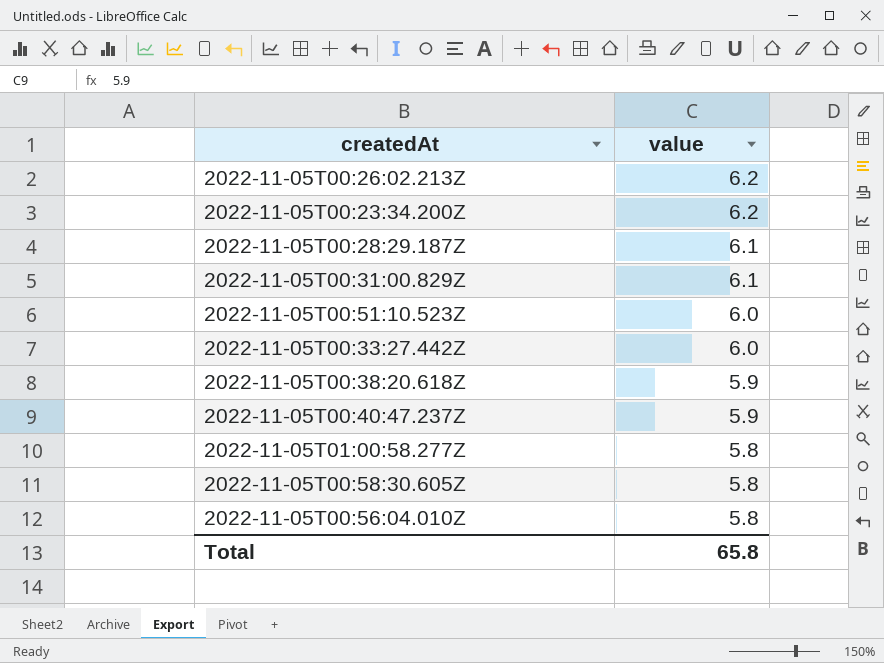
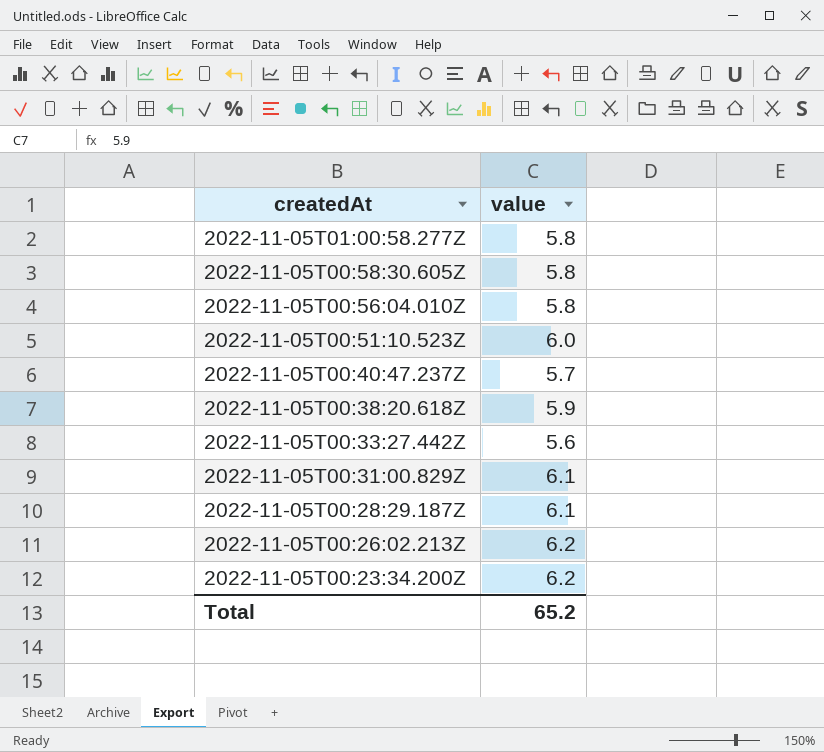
row order: value descending -> createdAt descending
2022-11-05T00:40:47.237Z | value: 5.9 -> 5.7
2022-11-05T00:33:27.442Z | value: 6.0 -> 5.6
Total | value: 65.8 -> 65.2

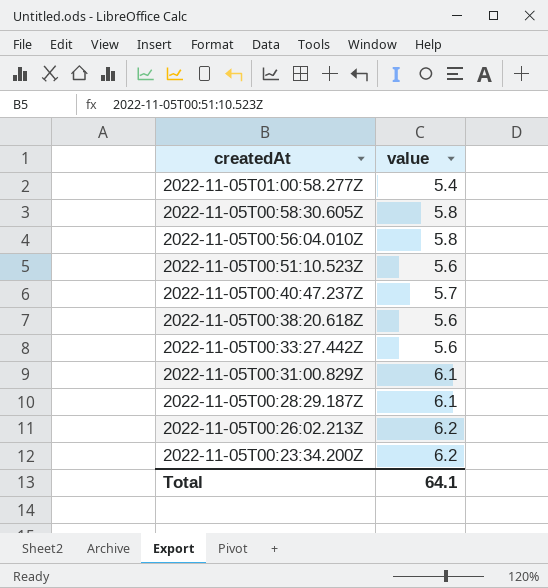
2022-11-05T01:00:58.277Z | value: 5.8 -> 5.4
2022-11-05T00:51:10.523Z | value: 6.0 -> 5.6
2022-11-05T00:38:20.618Z | value: 5.9 -> 5.6
Total | value: 65.2 -> 64.1

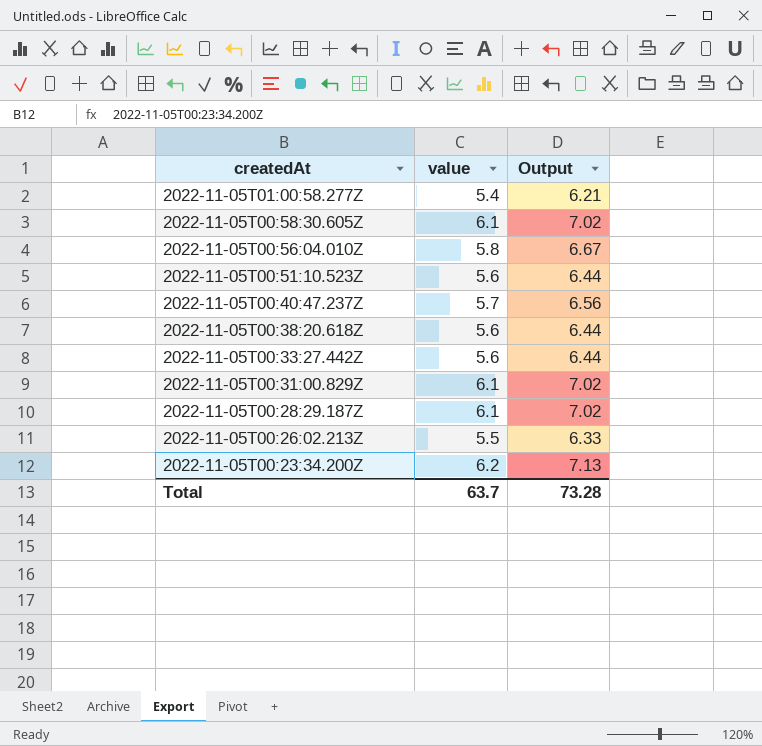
column Output | formula: none -> [value] * 1.15
2022-11-05T00:58:30.605Z | value: 5.8 -> 6.1
2022-11-05T00:26:02.213Z | value: 6.2 -> 5.5
Total | value: 64.1 -> 63.7

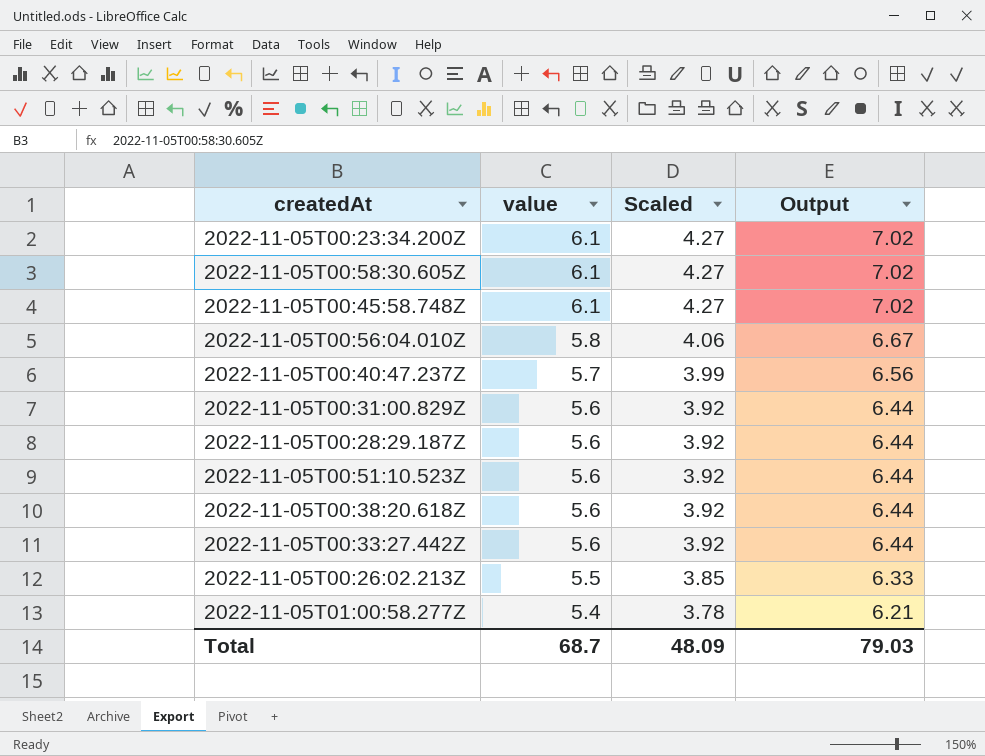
row order: createdAt descending -> value descending
column Scaled | formula: none -> [value] * 0.7
2022-11-05T00:23:34.200Z | value: 6.2 -> 6.1
2022-11-05T00:23:34.200Z | Output: 7.13 -> 7.02
row 2022-11-05T00:45:58.748Z: none -> 6.1 | 4.27 | 7.02
2022-11-05T00:31:00.829Z | value: 6.1 -> 5.6
2022-11-05T00:31:00.829Z | Output: 7.02 -> 6.44
2022-11-05T00:28:29.187Z | value: 6.1 -> 5.6
2022-11-05T00:28:29.187Z | Output: 7.02 -> 6.44
Total | value: 63.7 -> 68.7
Total | Output: 73.28 -> 79.03

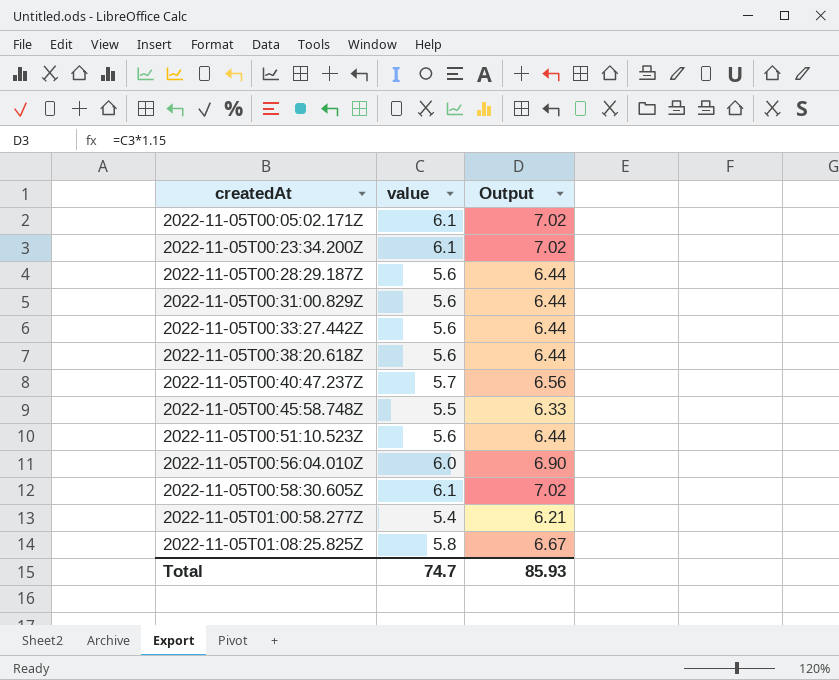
row order: value descending -> createdAt ascending
column Scaled | formula: [value] * 0.7 -> none
row 2022-11-05T00:26:02.213Z: 5.5 | 3.85 | 6.33 -> none
row 2022-11-05T00:05:02.171Z: none -> 6.1 | 7.02
2022-11-05T00:45:58.748Z | value: 6.1 -> 5.5
2022-11-05T00:45:58.748Z | Output: 7.02 -> 6.33
2022-11-05T00:56:04.010Z | value: 5.8 -> 6.0
2022-11-05T00:56:04.010Z | Output: 6.67 -> 6.90
row 2022-11-05T01:08:25.825Z: none -> 5.8 | 6.67
Total | value: 68.7 -> 74.7
Total | Output: 79.03 -> 85.93

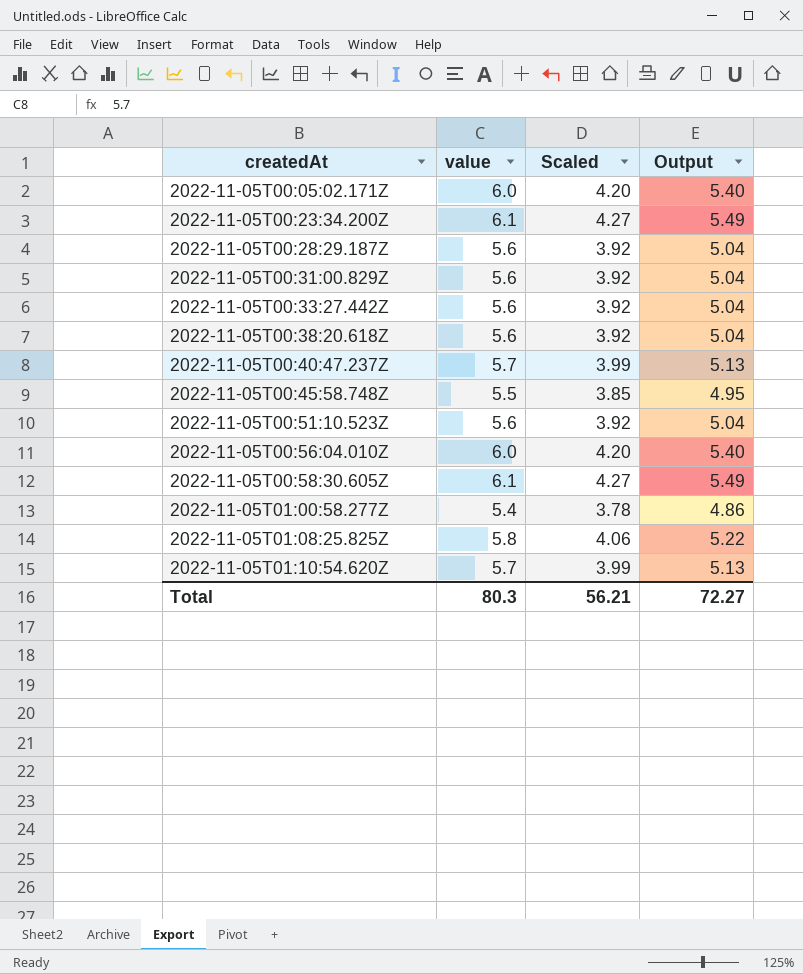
column Scaled | formula: none -> [value] * 0.7
column Output | formula: [value] * 1.15 -> [value] * 0.9
2022-11-05T00:05:02.171Z | value: 6.1 -> 6.0
row 2022-11-05T01:10:54.620Z: none -> 5.7 | 3.99 | 5.13
Total | value: 74.7 -> 80.3
Total | Output: 85.93 -> 72.27

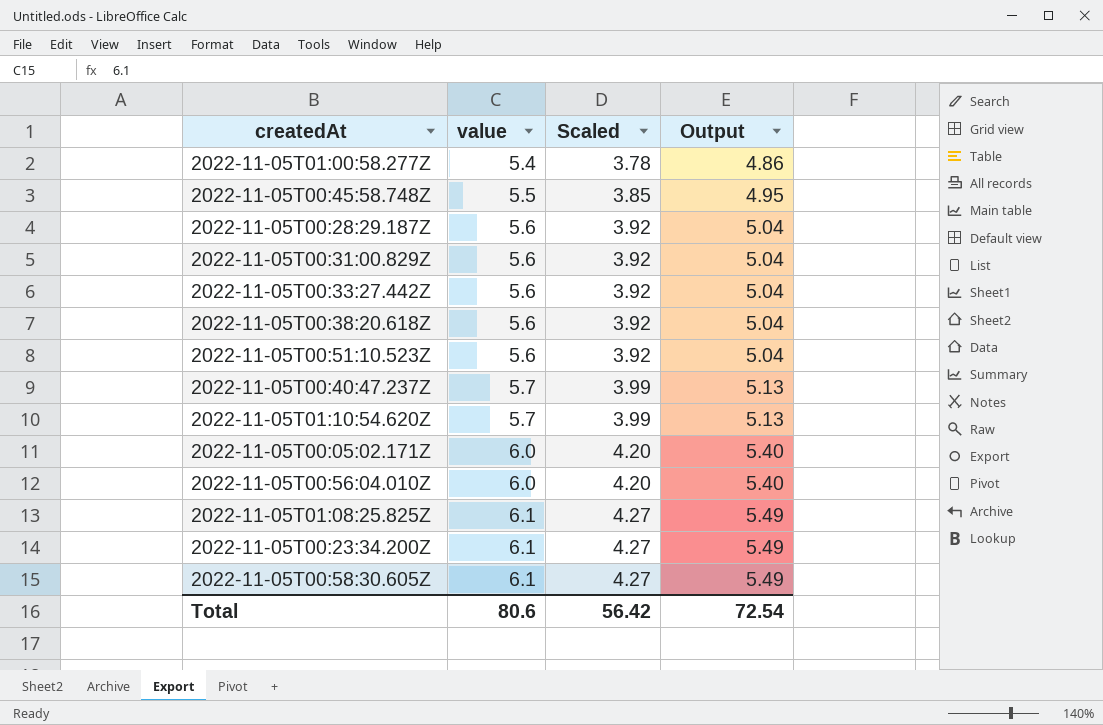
row order: createdAt ascending -> value ascending
2022-11-05T01:08:25.825Z | value: 5.8 -> 6.1
2022-11-05T01:08:25.825Z | Scaled: 4.06 -> 4.27
2022-11-05T01:08:25.825Z | Output: 5.22 -> 5.49
Total | value: 80.3 -> 80.6
Total | Scaled: 56.21 -> 56.42
Total | Output: 72.27 -> 72.54

